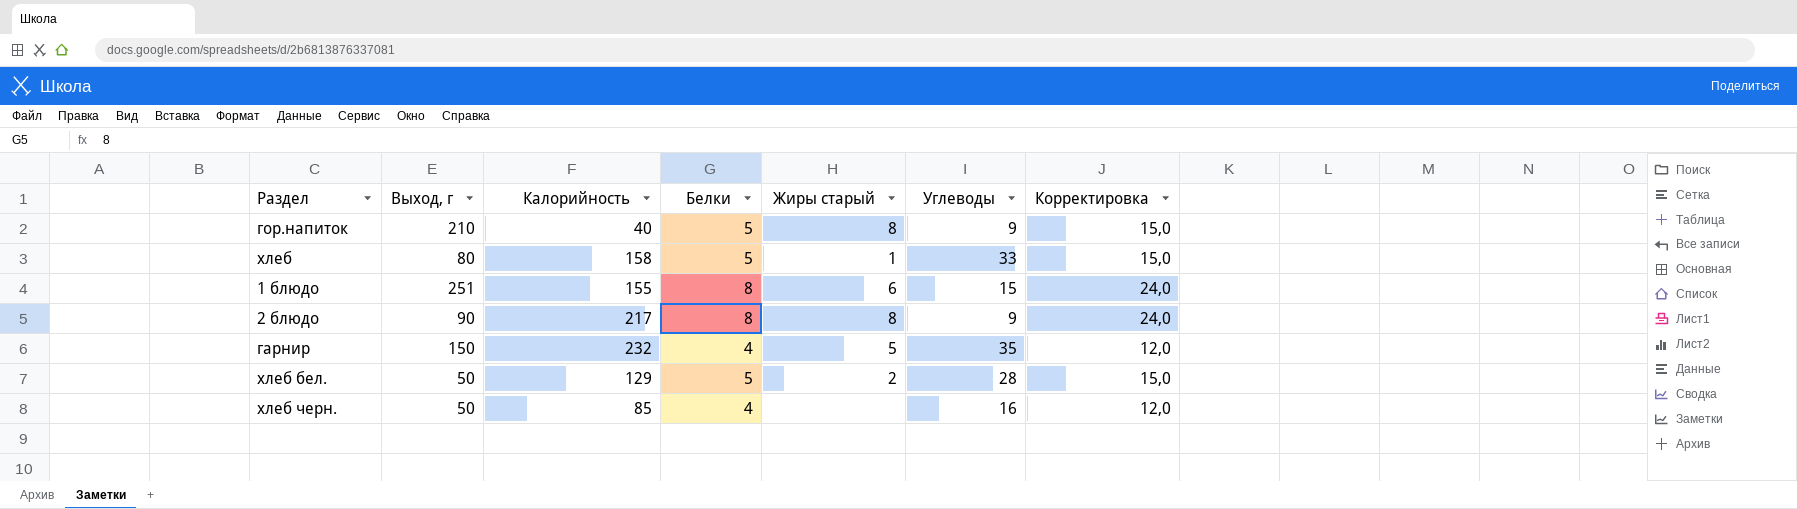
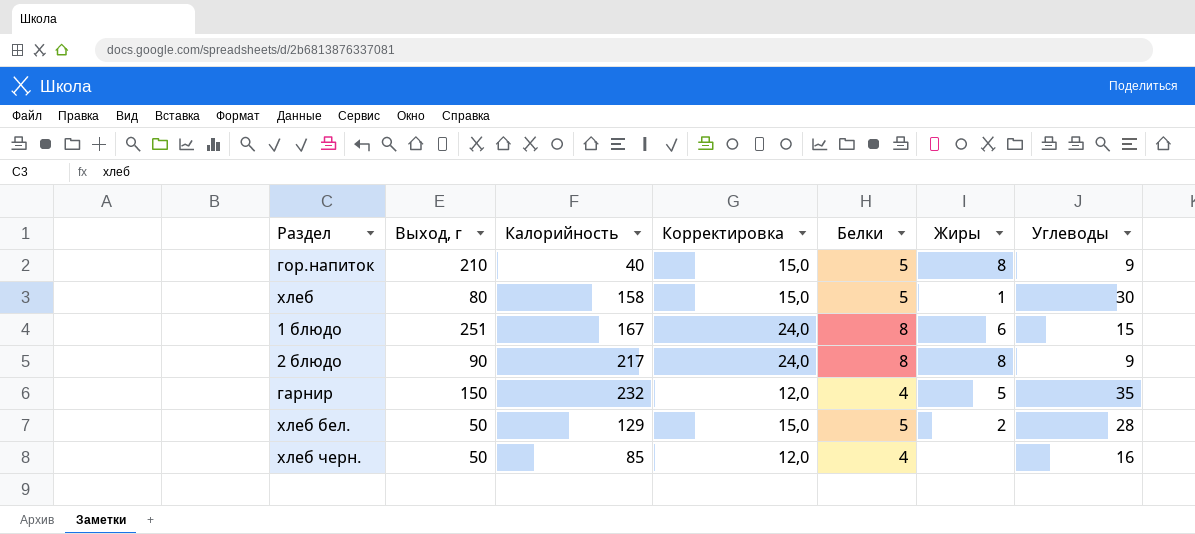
column Корректировка | position: 7 -> 4
column name: Жиры старый -> Жиры
хлеб | Углеводы: 33 -> 30
1 блюдо | Калорийность: 155 -> 167

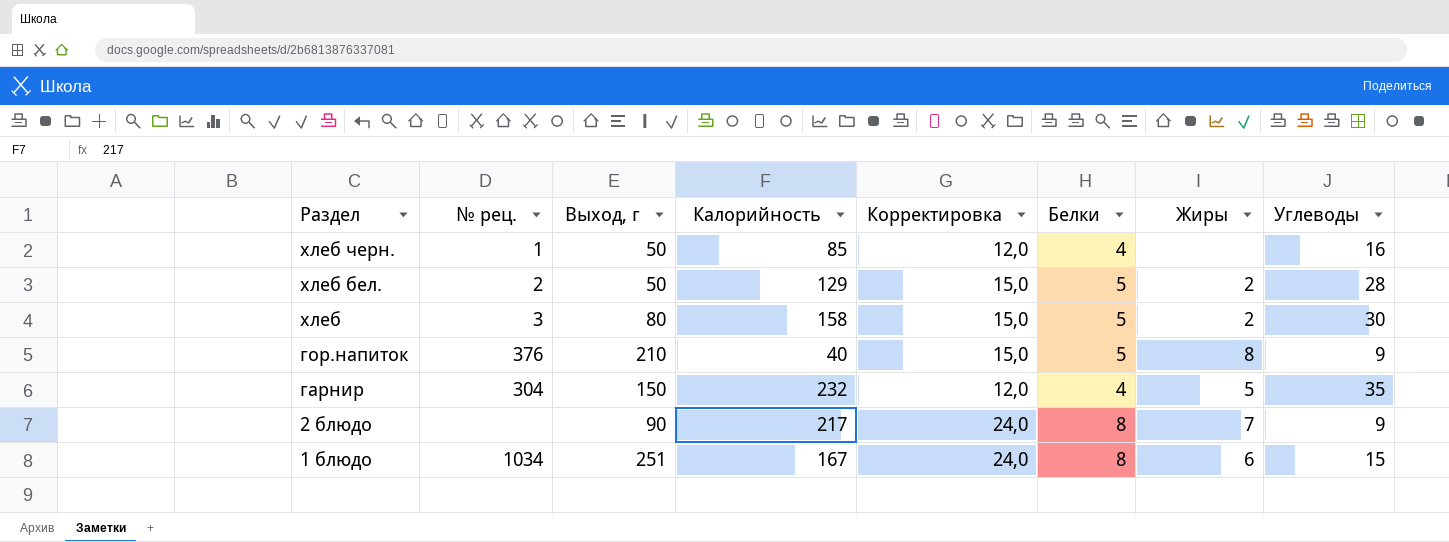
row order: none -> Раздел descending
column № рец. | position: none -> 2
хлеб | Жиры: 1 -> 2
2 блюдо | Жиры: 8 -> 7

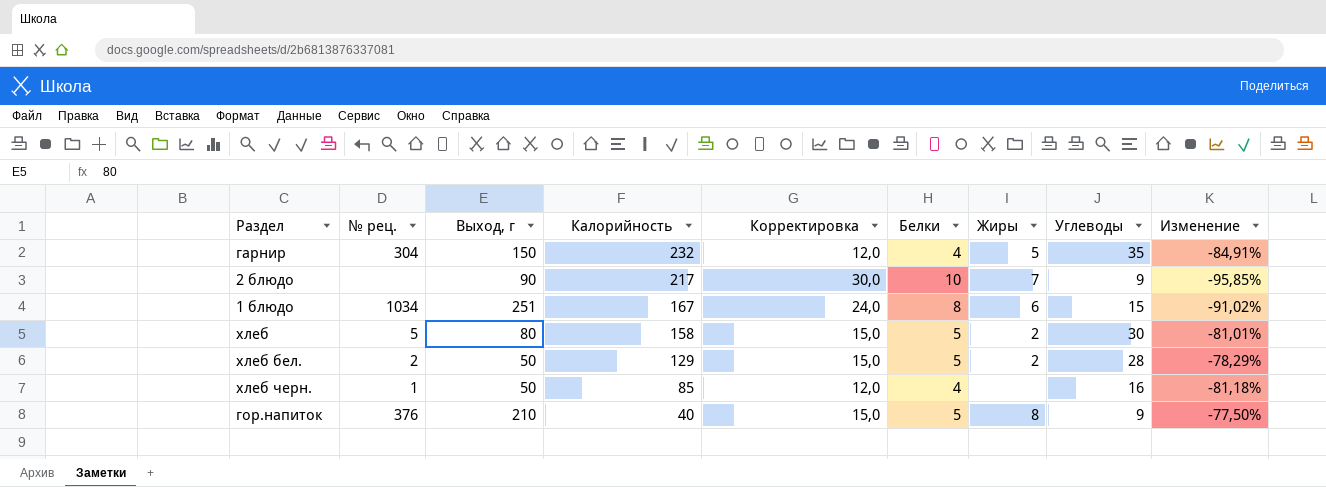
row order: Раздел descending -> Калорийность descending
column Изменение | formula: none -> ([Углеводы] - [Калорийность]) / [Калорийность]
2 блюдо | Корректировка: 24,0 -> 30,0
2 блюдо | Белки: 8 -> 10
хлеб | № рец.: 3 -> 5

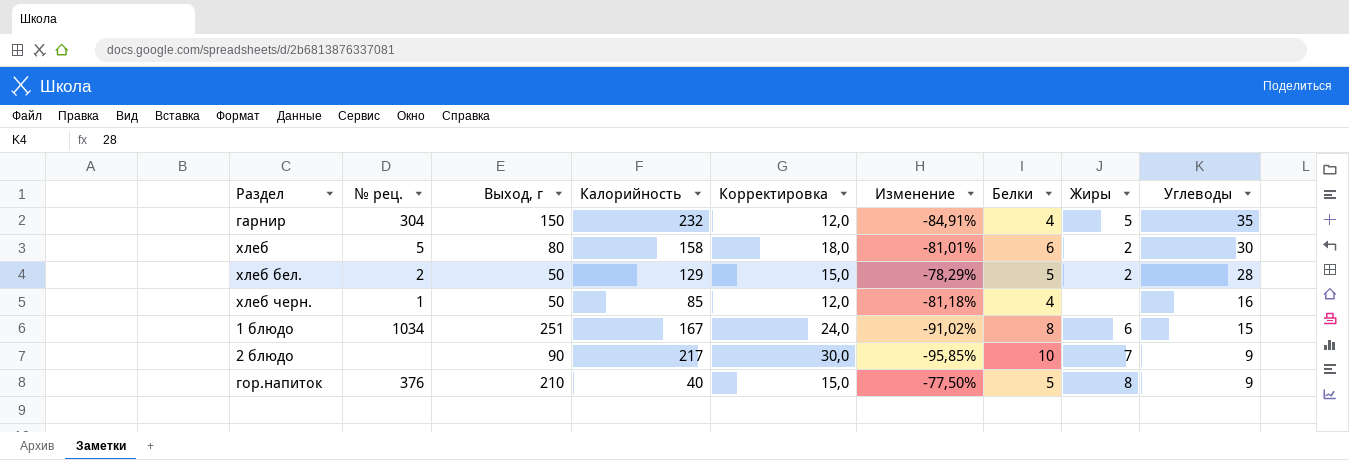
row order: Калорийность descending -> Углеводы descending
column Изменение | position: 9 -> 6
хлеб | Корректировка: 15,0 -> 18,0
хлеб | Белки: 5 -> 6

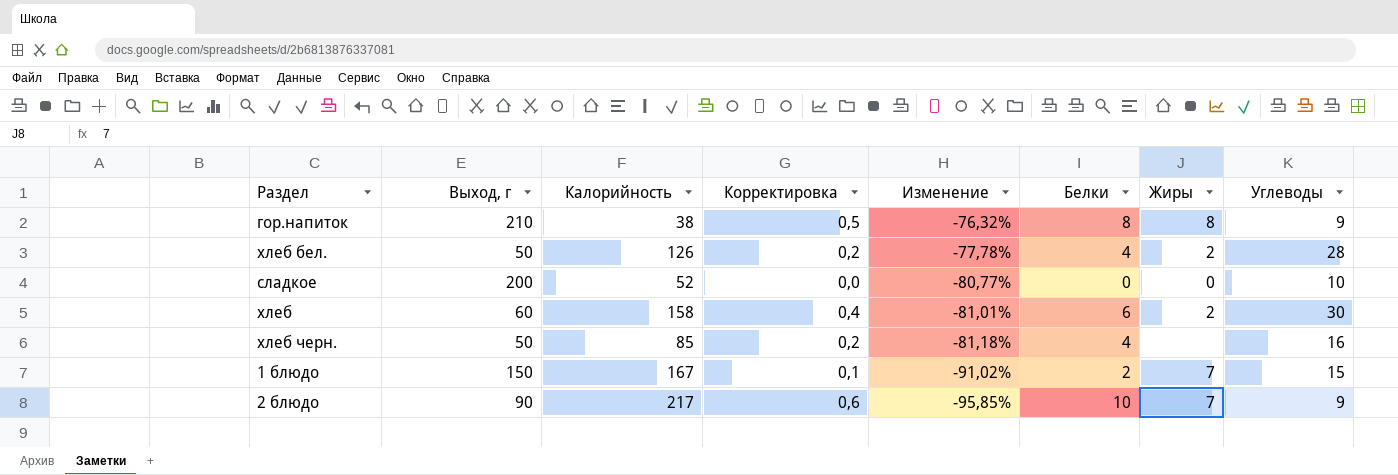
row order: Углеводы descending -> Изменение descending
column № рец. | position: 2 -> none
column Корректировка | formula: [Белки] * 3 -> [Белки] * 0,06
row гарнир: 304 | 150 | 232 | 12,0 | -84,91% | 4 | 5 | 35 -> none
гор.напиток | Калорийность: 40 -> 38
гор.напиток | Изменение: -77,50% -> -76,32%
гор.напиток | Белки: 5 -> 8
хлеб бел. | Калорийность: 129 -> 126
хлеб бел. | Изменение: -78,29% -> -77,78%
хлеб бел. | Белки: 5 -> 4
row сладкое: none -> 200 | 52 | 0,0 | -80,77% | 0 | 0 | 10
хлеб | Выход, г: 80 -> 60
1 блюдо | Выход, г: 251 -> 150
1 блюдо | Белки: 8 -> 2
1 блюдо | Жиры: 6 -> 7

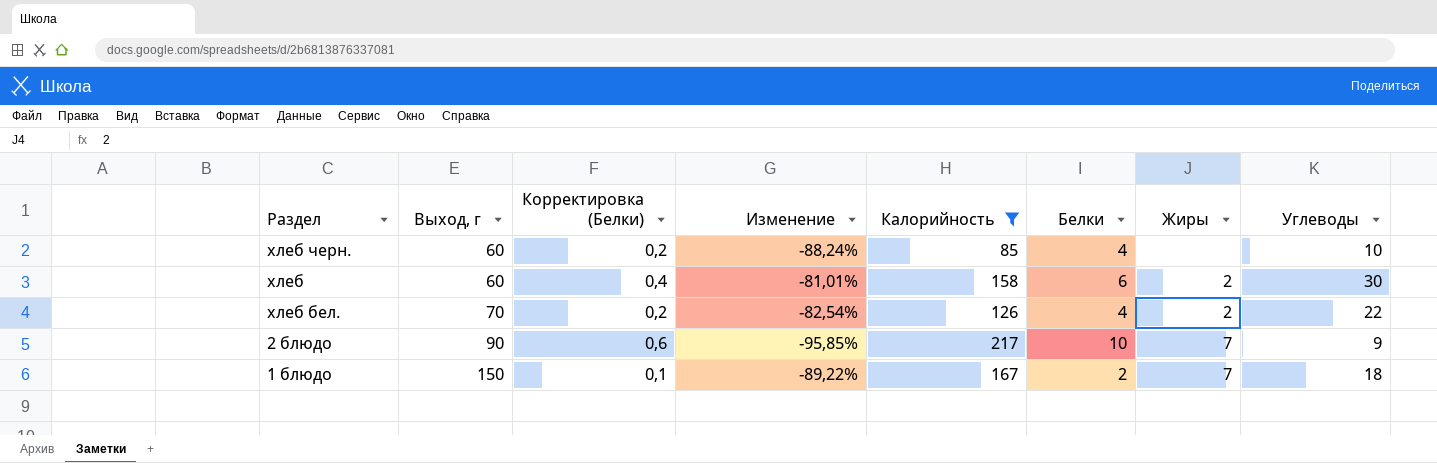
filter: none -> Калорийность >= 85
row order: Изменение descending -> Выход, г ascending
column name: Корректировка -> Корректировка (Белки)
column Калорийность | position: 3 -> 5
хлеб черн. | Выход, г: 50 -> 60
хлеб черн. | Изменение: -81,18% -> -88,24%
хлеб черн. | Углеводы: 16 -> 10
хлеб бел. | Выход, г: 50 -> 70
хлеб бел. | Изменение: -77,78% -> -82,54%
хлеб бел. | Углеводы: 28 -> 22
1 блюдо | Изменение: -91,02% -> -89,22%
1 блюдо | Углеводы: 15 -> 18

